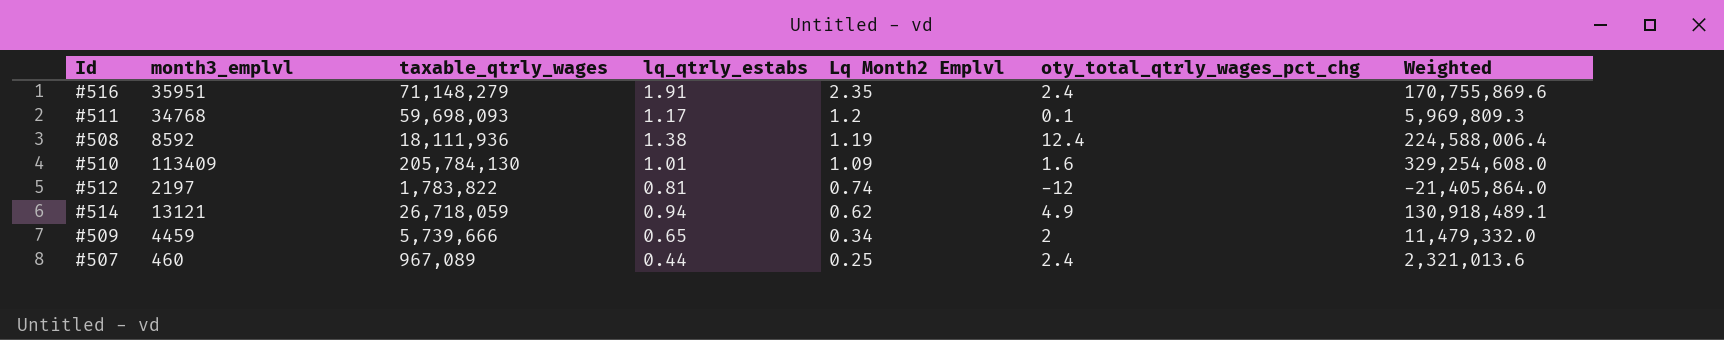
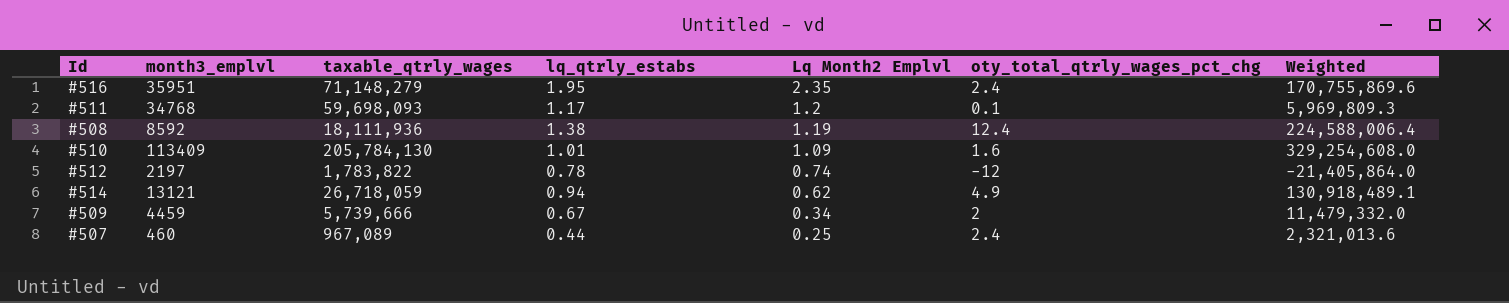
#516 | lq_qtrly_estabs: 1.91 -> 1.95
#512 | lq_qtrly_estabs: 0.81 -> 0.78
#509 | lq_qtrly_estabs: 0.65 -> 0.67

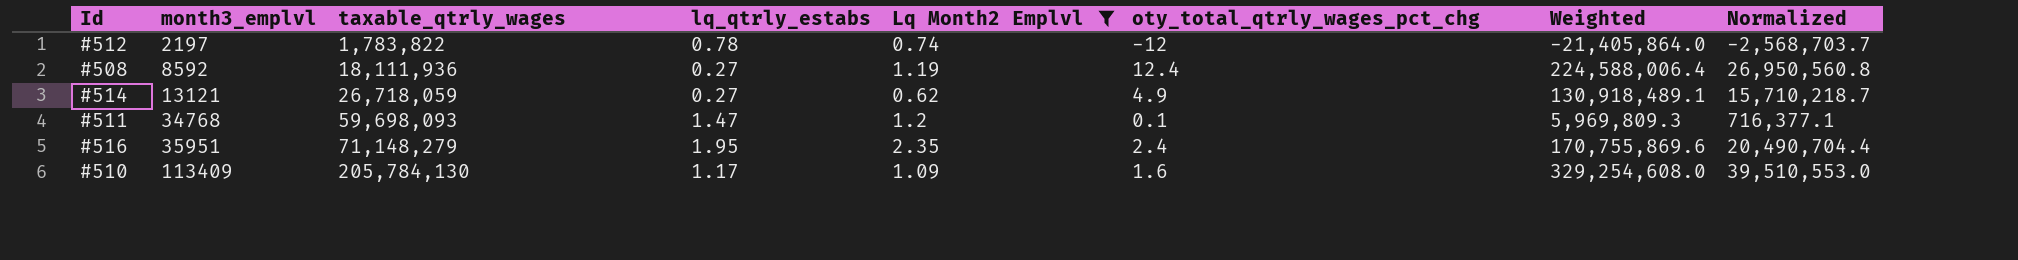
filter: none -> Lq Month2 Emplvl >= 0.62
row order: Lq Month2 Emplvl descending -> month3_emplvl ascending
column Normalized | formula: none -> [Weighted] * 0.12
#508 | lq_qtrly_estabs: 1.38 -> 0.27
#514 | lq_qtrly_estabs: 0.94 -> 0.27
#511 | lq_qtrly_estabs: 1.17 -> 1.47
#510 | lq_qtrly_estabs: 1.01 -> 1.17

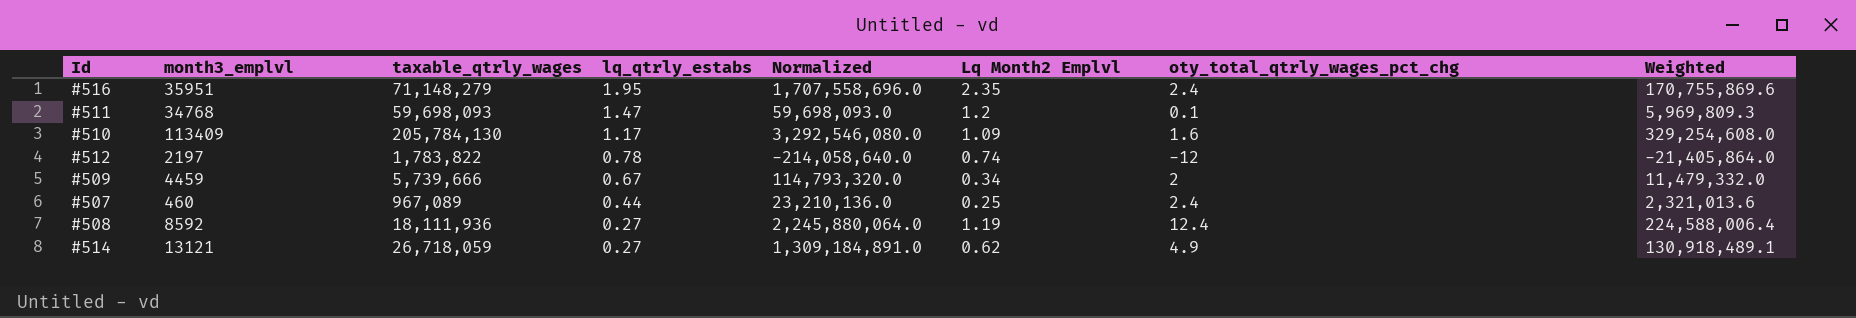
filter: Lq Month2 Emplvl >= 0.62 -> none
row order: month3_emplvl ascending -> lq_qtrly_estabs descending
column Normalized | formula: [Weighted] * 0.12 -> [Weighted] * 10
column Normalized | position: 8 -> 5

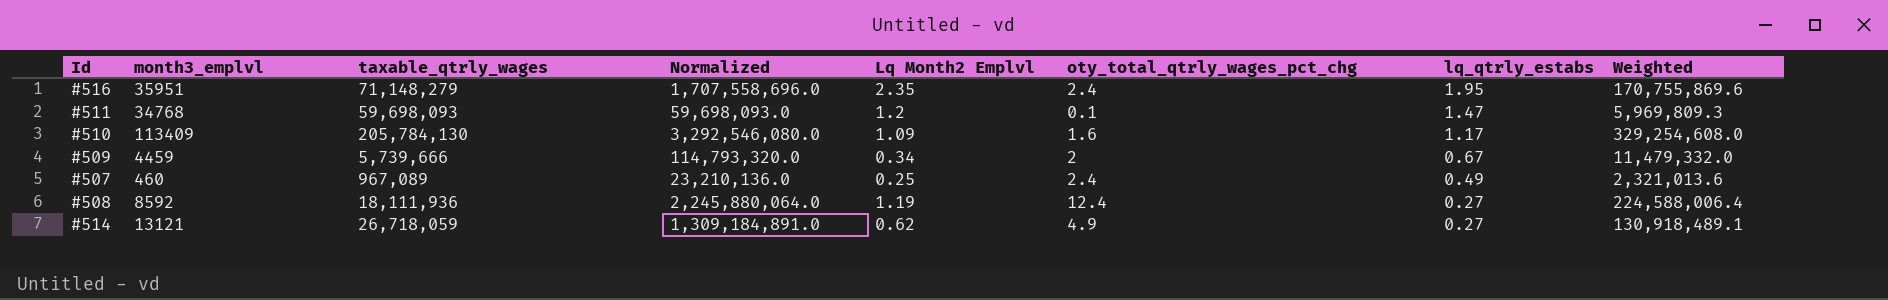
column lq_qtrly_estabs | position: 4 -> 7
row #512: 2197 | 1,783,822 | 0.78 | -214,058,640.0 | 0.74 | -12 | -21,405,864.0 -> none
#507 | lq_qtrly_estabs: 0.44 -> 0.49

